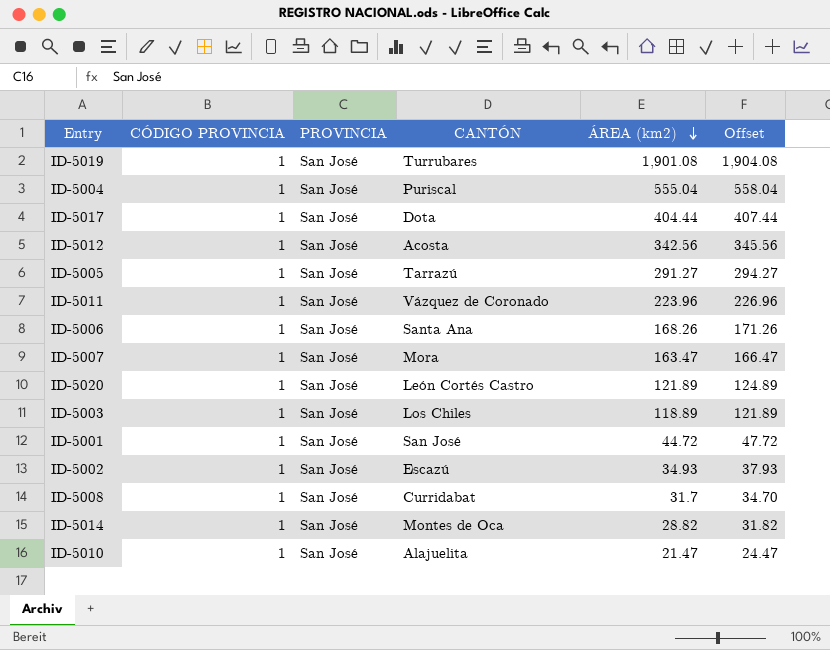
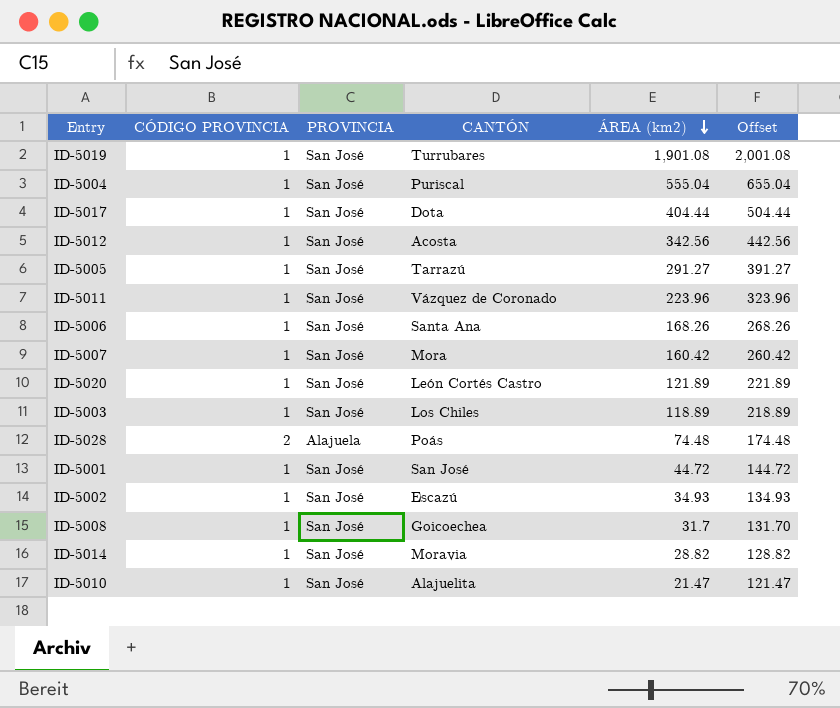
column Offset | formula: [ÁREA (km2)] + 3 -> [ÁREA (km2)] + 100
ID-5007 | ÁREA (km2): 163.47 -> 160.42
row ID-5028: none -> 2 | Alajuela | Poás | 74.48 | 174.48
ID-5008 | CANTÓN: Curridabat -> Goicoechea
ID-5014 | CANTÓN: Montes de Oca -> Moravia

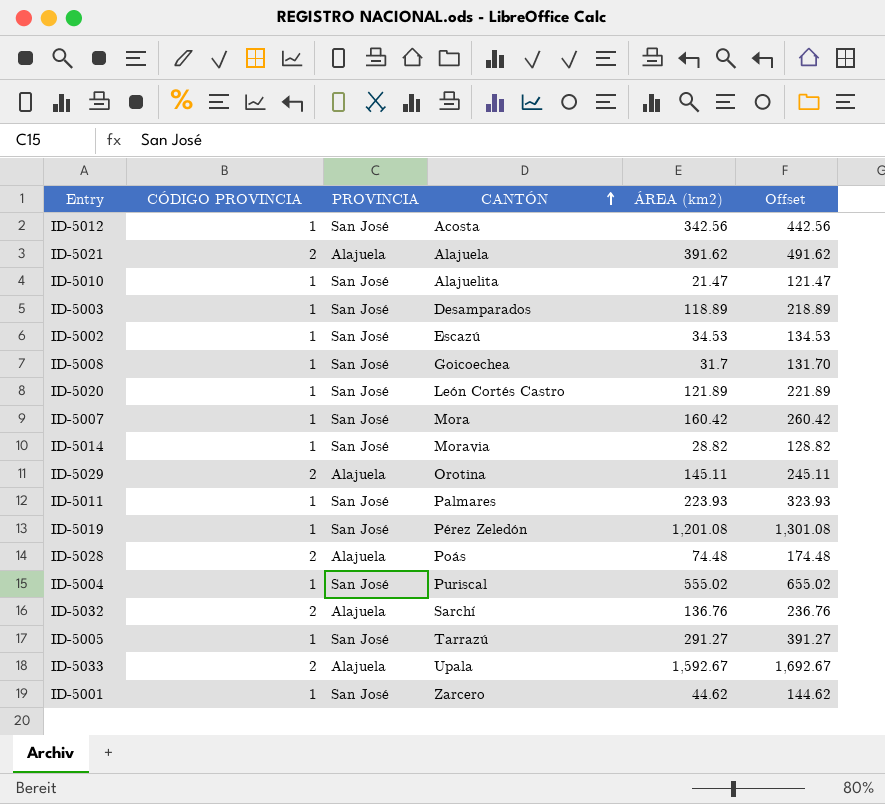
row order: ÁREA (km2) descending -> CANTÓN ascending
row ID-5017: 1 | San José | Dota | 404.44 | 504.44 -> none
row ID-5006: 1 | San José | Santa Ana | 168.26 | 268.26 -> none
row ID-5021: none -> 2 | Alajuela | Alajuela | 391.62 | 491.62
ID-5003 | CANTÓN: Los Chiles -> Desamparados
ID-5002 | ÁREA (km2): 34.93 -> 34.53
ID-5002 | Offset: 134.93 -> 134.53
row ID-5029: none -> 2 | Alajuela | Orotina | 145.11 | 245.11
ID-5011 | CANTÓN: Vázquez de Coronado -> Palmares
ID-5011 | ÁREA (km2): 223.96 -> 223.93
ID-5011 | Offset: 323.96 -> 323.93
ID-5019 | CANTÓN: Turrubares -> Pérez Zeledón
ID-5019 | ÁREA (km2): 1,901.08 -> 1,201.08
ID-5019 | Offset: 2,001.08 -> 1,301.08
ID-5004 | ÁREA (km2): 555.04 -> 555.02
ID-5004 | Offset: 655.04 -> 655.02
row ID-5032: none -> 2 | Alajuela | Sarchí | 136.76 | 236.76
row ID-5033: none -> 2 | Alajuela | Upala | 1,592.67 | 1,692.67
ID-5001 | CANTÓN: San José -> Zarcero
ID-5001 | ÁREA (km2): 44.72 -> 44.62
ID-5001 | Offset: 144.72 -> 144.62

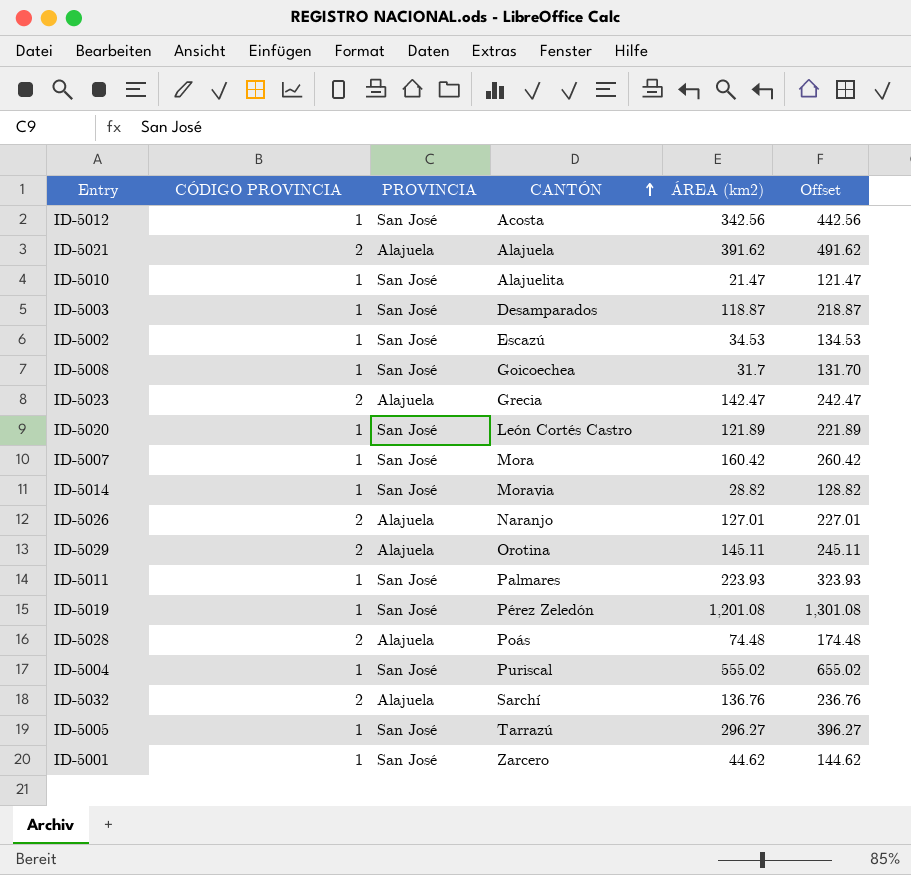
row ID-5033: 2 | Alajuela | Upala | 1,592.67 | 1,692.67 -> none
ID-5003 | ÁREA (km2): 118.89 -> 118.87
ID-5003 | Offset: 218.89 -> 218.87
row ID-5023: none -> 2 | Alajuela | Grecia | 142.47 | 242.47
row ID-5026: none -> 2 | Alajuela | Naranjo | 127.01 | 227.01
ID-5005 | ÁREA (km2): 291.27 -> 296.27
ID-5005 | Offset: 391.27 -> 396.27

